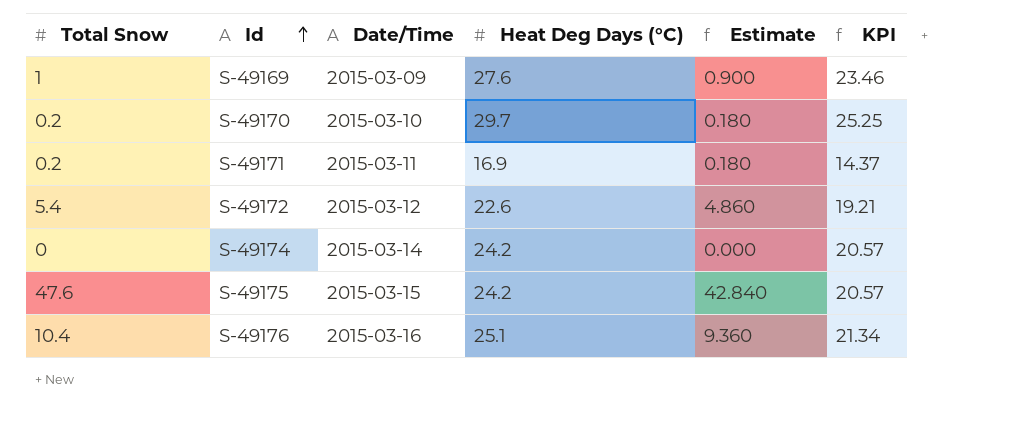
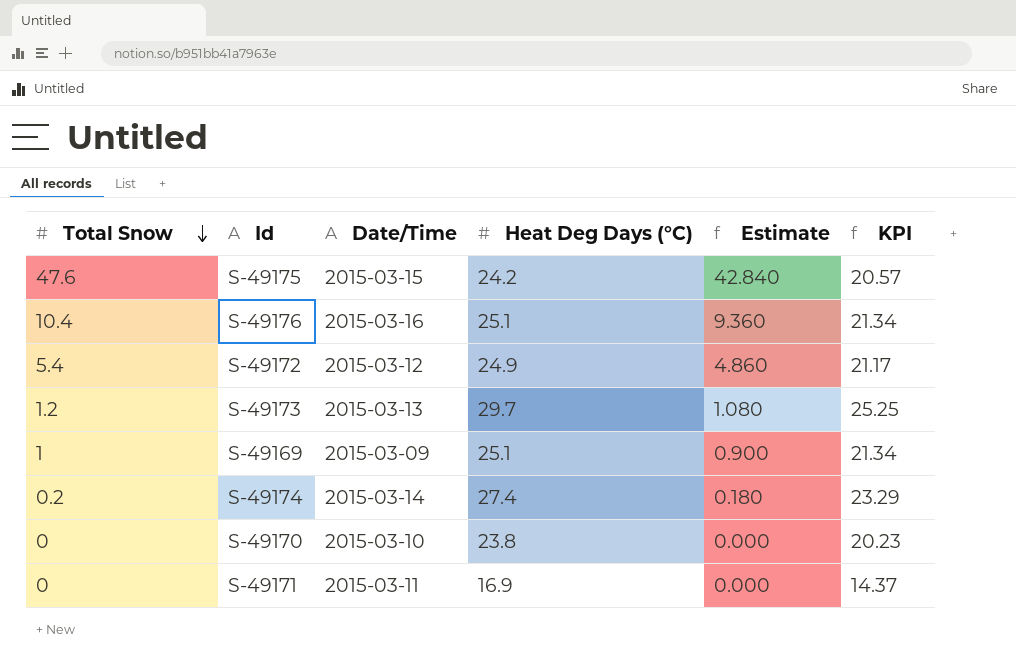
row order: Id ascending -> Total Snow descending
S-49172 | Heat Deg Days (°C): 22.6 -> 24.9
S-49172 | KPI: 19.21 -> 21.17
row S-49173: none -> 1.2 | 2015-03-13 | 29.7 | 1.080 | 25.25
S-49169 | Heat Deg Days (°C): 27.6 -> 25.1
S-49169 | KPI: 23.46 -> 21.34
S-49174 | Total Snow: 0 -> 0.2
S-49174 | Heat Deg Days (°C): 24.2 -> 27.4
S-49174 | Estimate: 0.000 -> 0.180
S-49174 | KPI: 20.57 -> 23.29
S-49170 | Total Snow: 0.2 -> 0
S-49170 | Heat Deg Days (°C): 29.7 -> 23.8
S-49170 | Estimate: 0.180 -> 0.000
S-49170 | KPI: 25.25 -> 20.23
S-49171 | Total Snow: 0.2 -> 0
S-49171 | Estimate: 0.180 -> 0.000

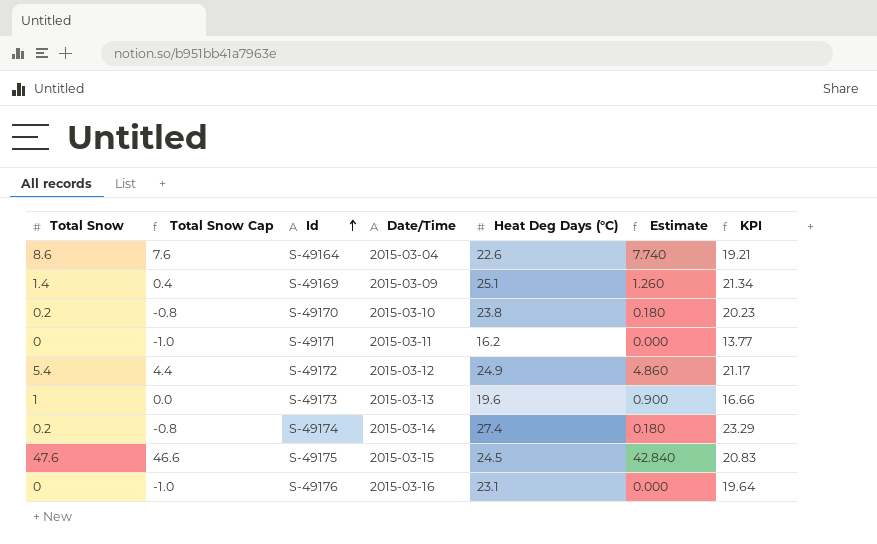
row order: Total Snow descending -> Id ascending
column Total Snow Cap | formula: none -> [Total Snow] - 1
row S-49164: none -> 8.6 | 7.6 | 2015-03-04 | 22.6 | 7.740 | 19.21
S-49169 | Total Snow: 1 -> 1.4
S-49169 | Estimate: 0.900 -> 1.260
S-49170 | Total Snow: 0 -> 0.2
S-49170 | Estimate: 0.000 -> 0.180
S-49171 | Heat Deg Days (°C): 16.9 -> 16.2
S-49171 | KPI: 14.37 -> 13.77
S-49173 | Total Snow: 1.2 -> 1
S-49173 | Heat Deg Days (°C): 29.7 -> 19.6
S-49173 | Estimate: 1.080 -> 0.900
S-49173 | KPI: 25.25 -> 16.66
S-49175 | Heat Deg Days (°C): 24.2 -> 24.5
S-49175 | KPI: 20.57 -> 20.83
S-49176 | Total Snow: 10.4 -> 0
S-49176 | Heat Deg Days (°C): 25.1 -> 23.1
S-49176 | Estimate: 9.360 -> 0.000
S-49176 | KPI: 21.34 -> 19.64

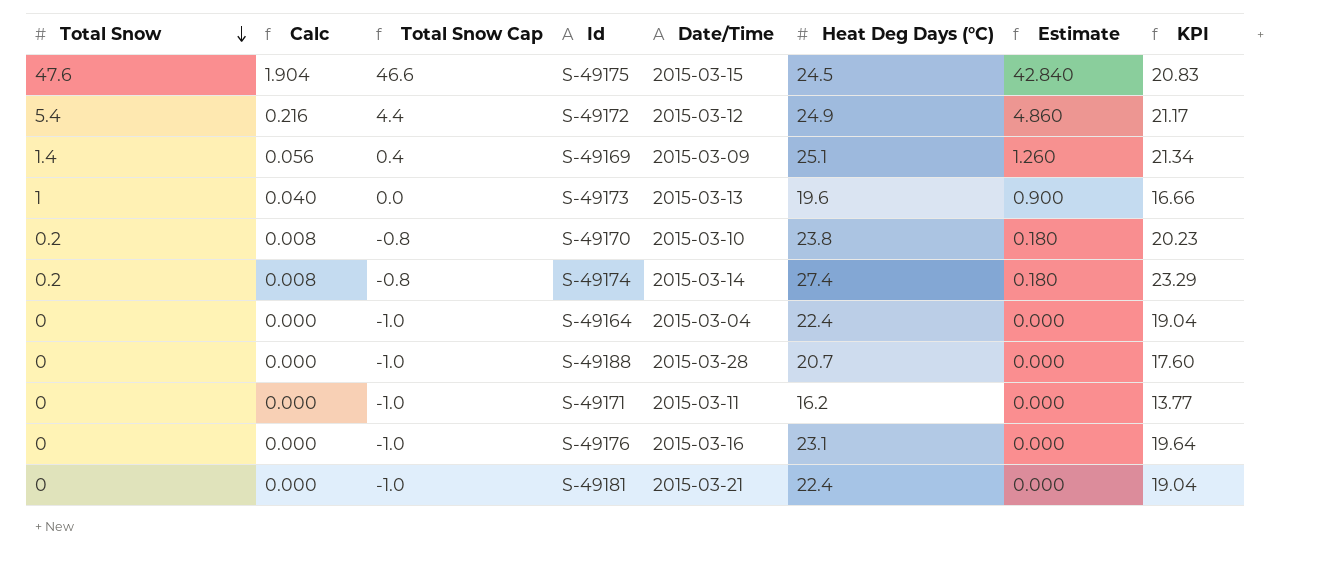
row order: Id ascending -> Total Snow descending
column Calc | formula: none -> [Total Snow] * 0.04
S-49164 | Total Snow: 8.6 -> 0
S-49164 | Total Snow Cap: 7.6 -> -1.0
S-49164 | Heat Deg Days (°C): 22.6 -> 22.4
S-49164 | Estimate: 7.740 -> 0.000
S-49164 | KPI: 19.21 -> 19.04
row S-49188: none -> 0 | 0.000 | -1.0 | 2015-03-28 | 20.7 | 0.000 | 17.60
row S-49181: none -> 0 | 0.000 | -1.0 | 2015-03-21 | 22.4 | 0.000 | 19.04

